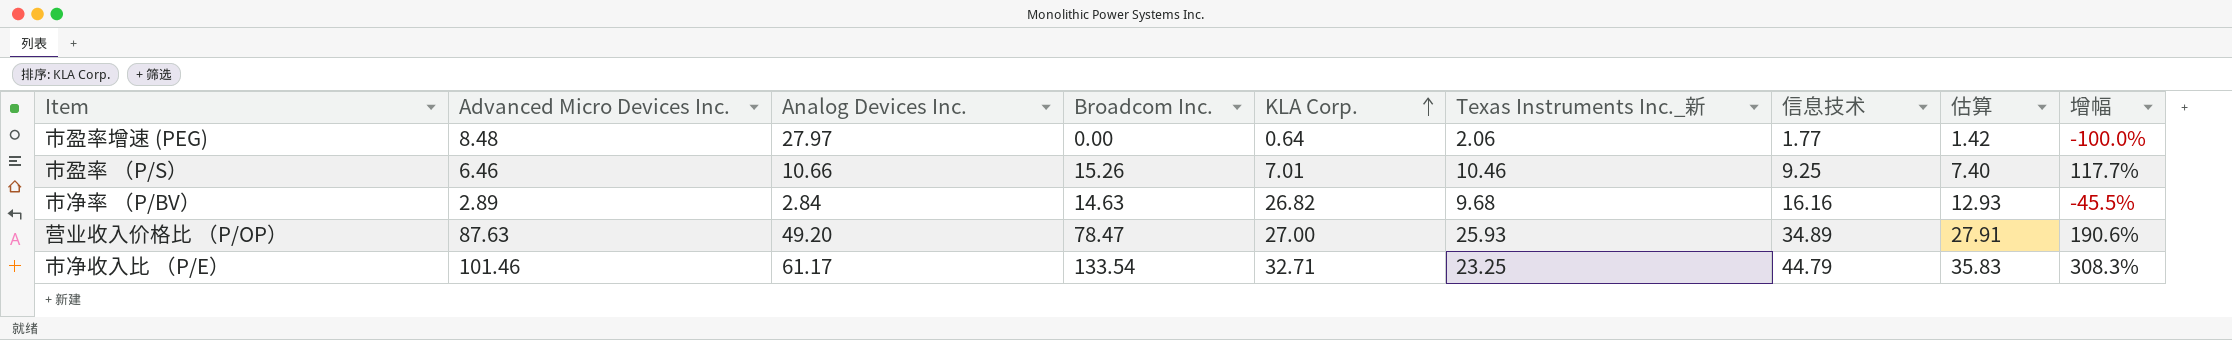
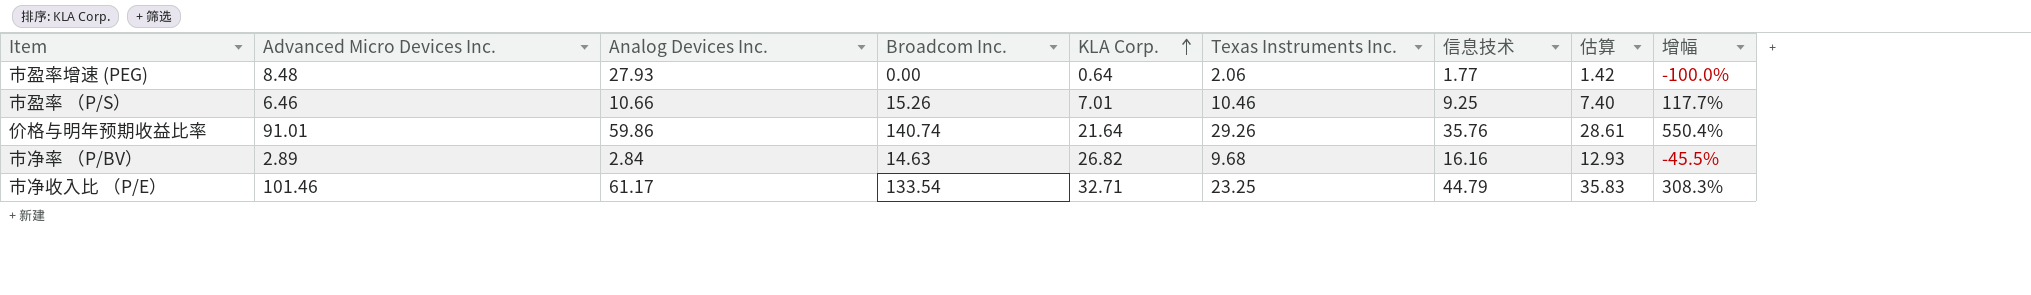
column name: Texas Instruments Inc._新 -> Texas Instruments Inc.
row 营业收入价格比 （P/OP）: 87.63 | 49.20 | 78.47 | 27.00 | 25.93 | 34.89 | 27.91 | 190.6% -> none
市盈率增速 (PEG) | Analog Devices Inc.: 27.97 -> 27.93
row 价格与明年预期收益比率: none -> 91.01 | 59.86 | 140.74 | 21.64 | 29.26 | 35.76 | 28.61 | 550.4%

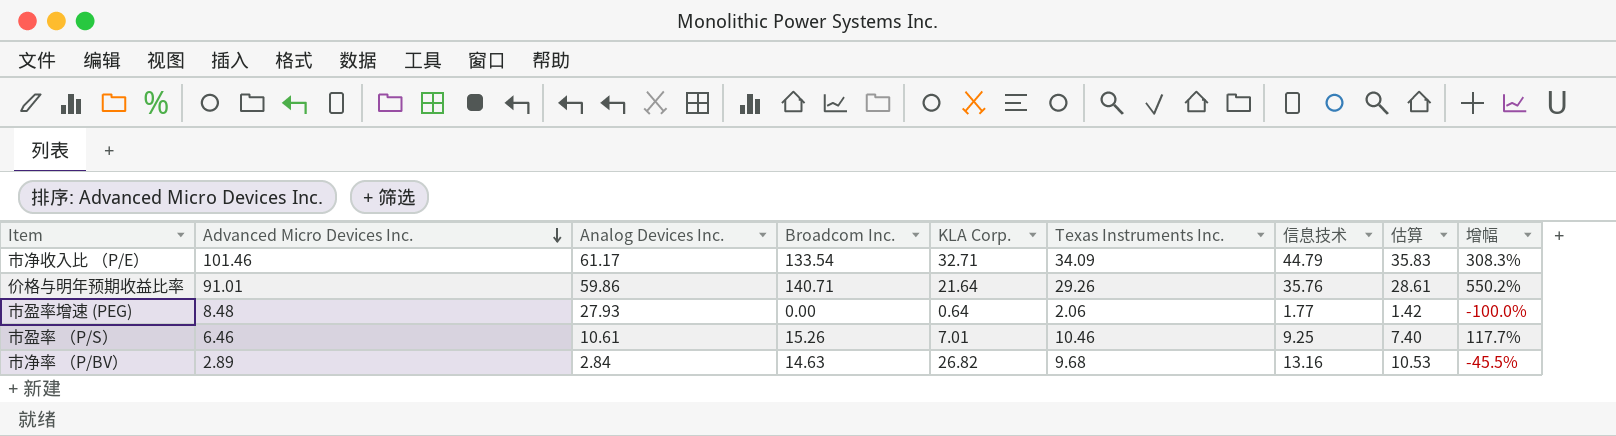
row order: KLA Corp. ascending -> Advanced Micro Devices Inc. descending
市净收入比 （P/E） | Texas Instruments Inc.: 23.25 -> 34.09
价格与明年预期收益比率 | Broadcom Inc.: 140.74 -> 140.71
价格与明年预期收益比率 | 增幅: 550.4% -> 550.2%
市盈率 （P/S） | Analog Devices Inc.: 10.66 -> 10.61
市净率 （P/BV） | 信息技术: 16.16 -> 13.16
市净率 （P/BV） | 估算: 12.93 -> 10.53

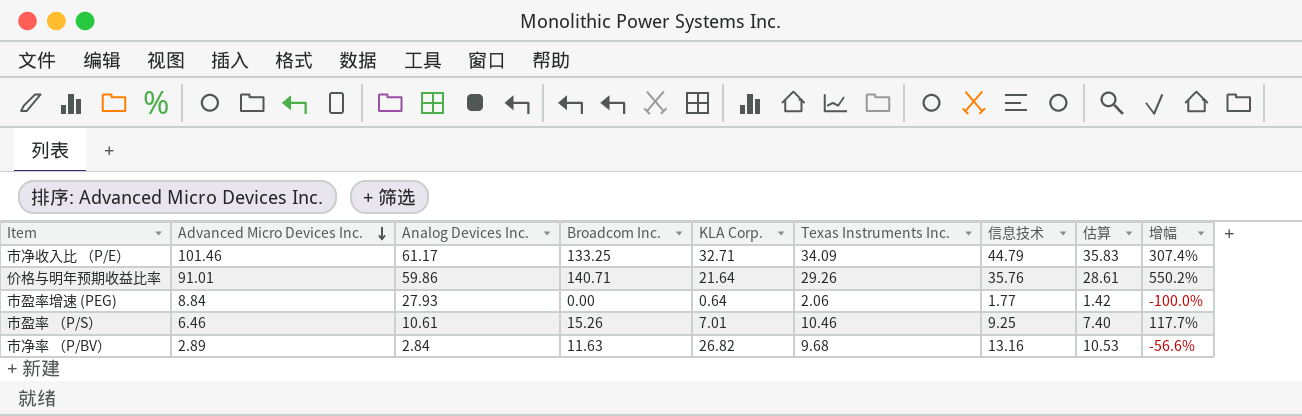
市净收入比 （P/E） | Broadcom Inc.: 133.54 -> 133.25
市净收入比 （P/E） | 增幅: 308.3% -> 307.4%
市盈率增速 (PEG) | Advanced Micro Devices Inc.: 8.48 -> 8.84
市净率 （P/BV） | Broadcom Inc.: 14.63 -> 11.63
市净率 （P/BV） | 增幅: -45.5% -> -56.6%

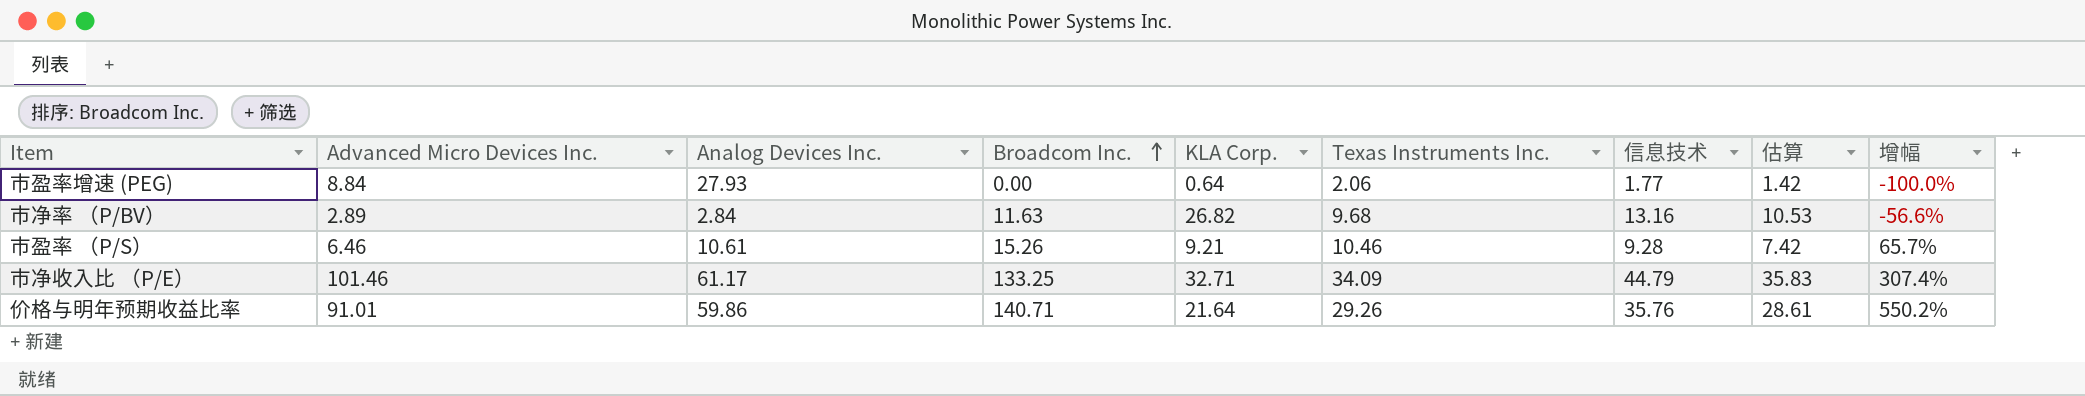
row order: Advanced Micro Devices Inc. descending -> Broadcom Inc. ascending
市盈率 （P/S） | KLA Corp.: 7.01 -> 9.21
市盈率 （P/S） | 信息技术: 9.25 -> 9.28
市盈率 （P/S） | 估算: 7.40 -> 7.42
市盈率 （P/S） | 增幅: 117.7% -> 65.7%

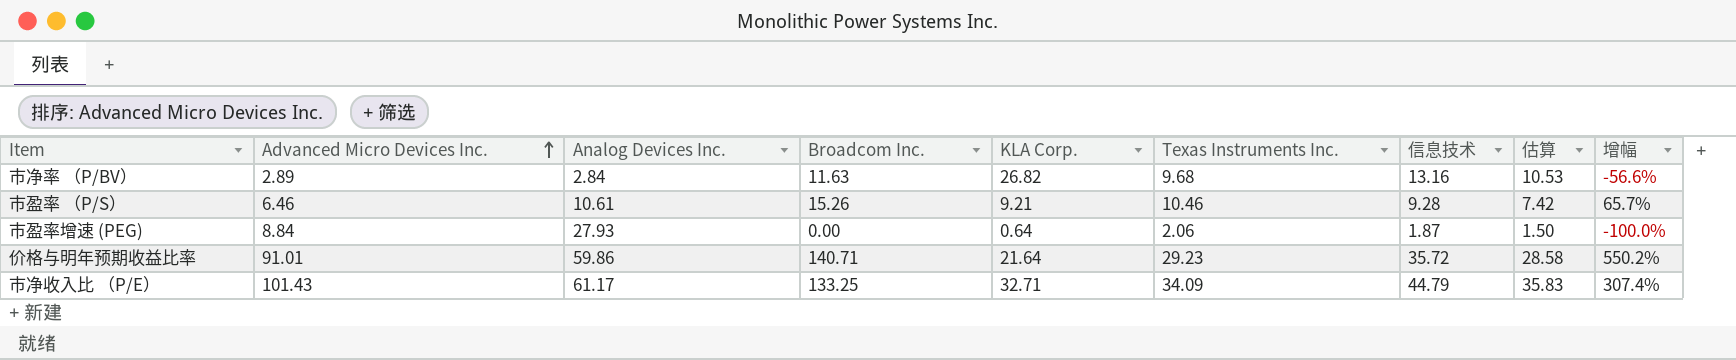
row order: Broadcom Inc. ascending -> Advanced Micro Devices Inc. ascending
市盈率增速 (PEG) | 信息技术: 1.77 -> 1.87
市盈率增速 (PEG) | 估算: 1.42 -> 1.50
价格与明年预期收益比率 | Texas Instruments Inc.: 29.26 -> 29.23
价格与明年预期收益比率 | 信息技术: 35.76 -> 35.72
价格与明年预期收益比率 | 估算: 28.61 -> 28.58
市净收入比 （P/E） | Advanced Micro Devices Inc.: 101.46 -> 101.43

